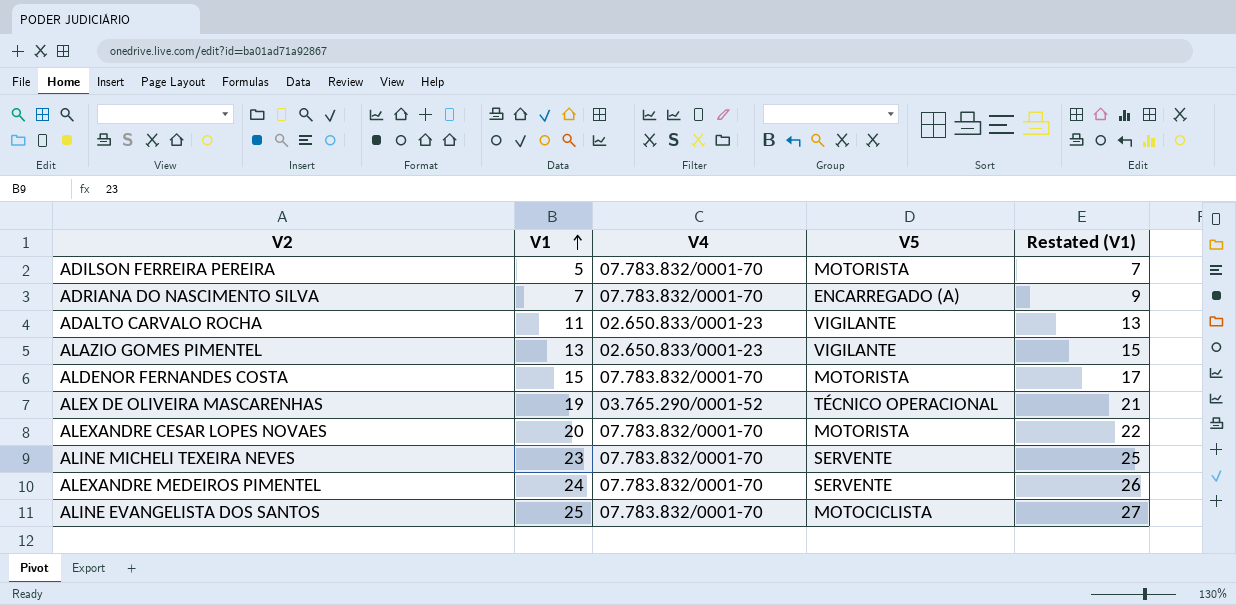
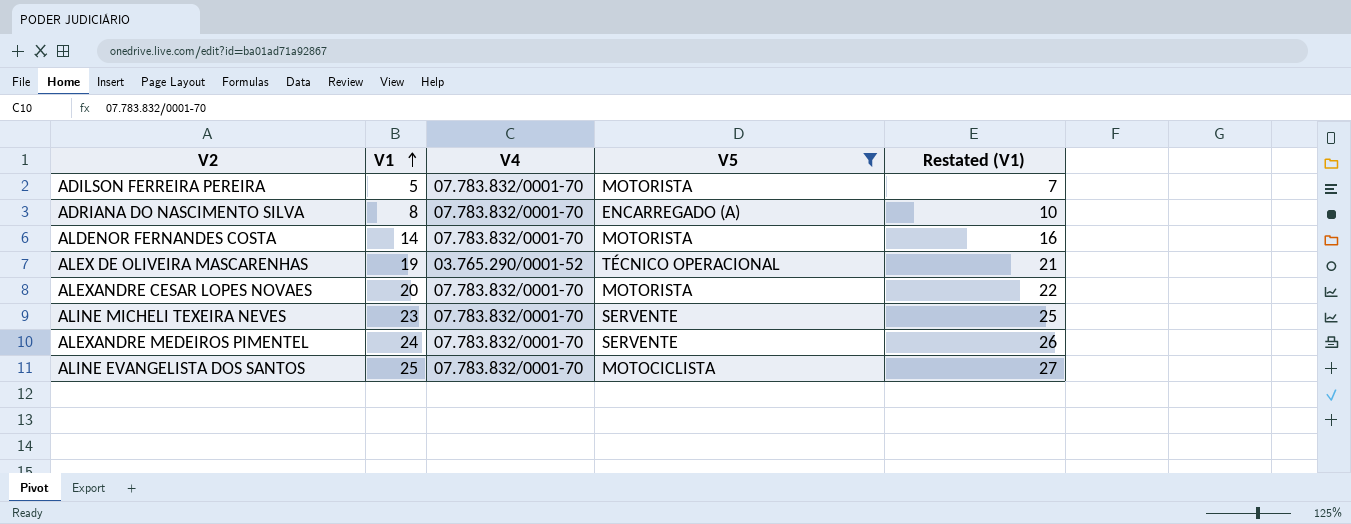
filter: none -> V5 != VIGILANTE
ADRIANA DO NASCIMENTO SILVA | V1: 7 -> 8
ADRIANA DO NASCIMENTO SILVA | Restated (V1): 9 -> 10
ALDENOR FERNANDES COSTA | V1: 15 -> 14
ALDENOR FERNANDES COSTA | Restated (V1): 17 -> 16

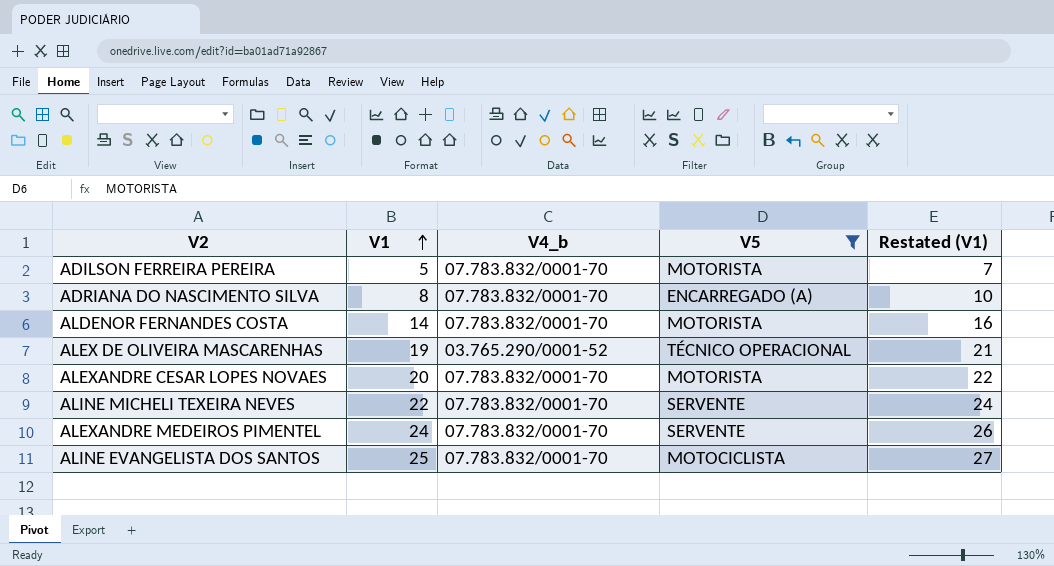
column name: V4 -> V4_b
ALINE MICHELI TEXEIRA NEVES | V1: 23 -> 22
ALINE MICHELI TEXEIRA NEVES | Restated (V1): 25 -> 24

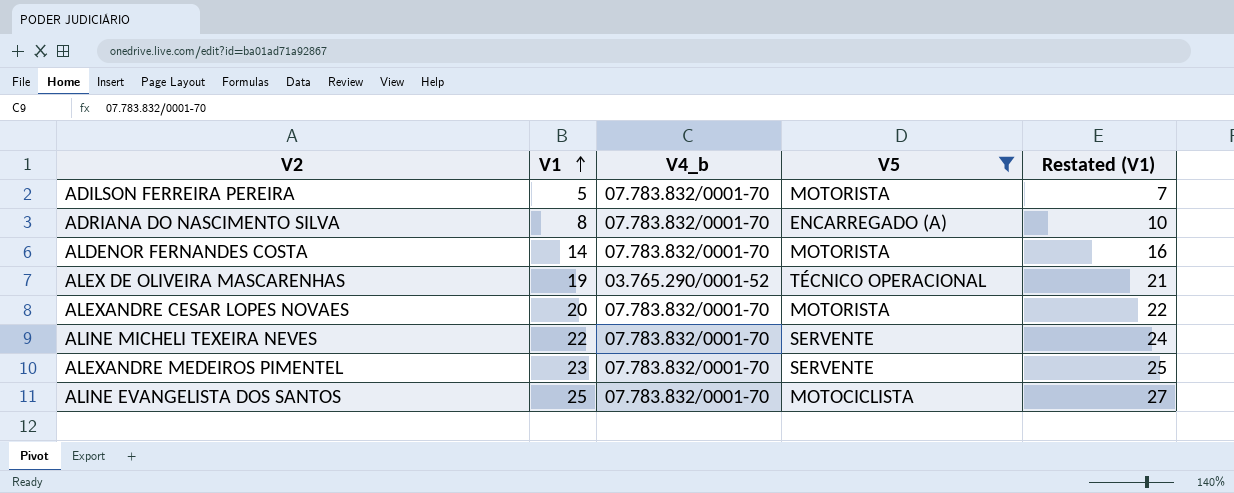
ALEXANDRE MEDEIROS PIMENTEL | V1: 24 -> 23
ALEXANDRE MEDEIROS PIMENTEL | Restated (V1): 26 -> 25

